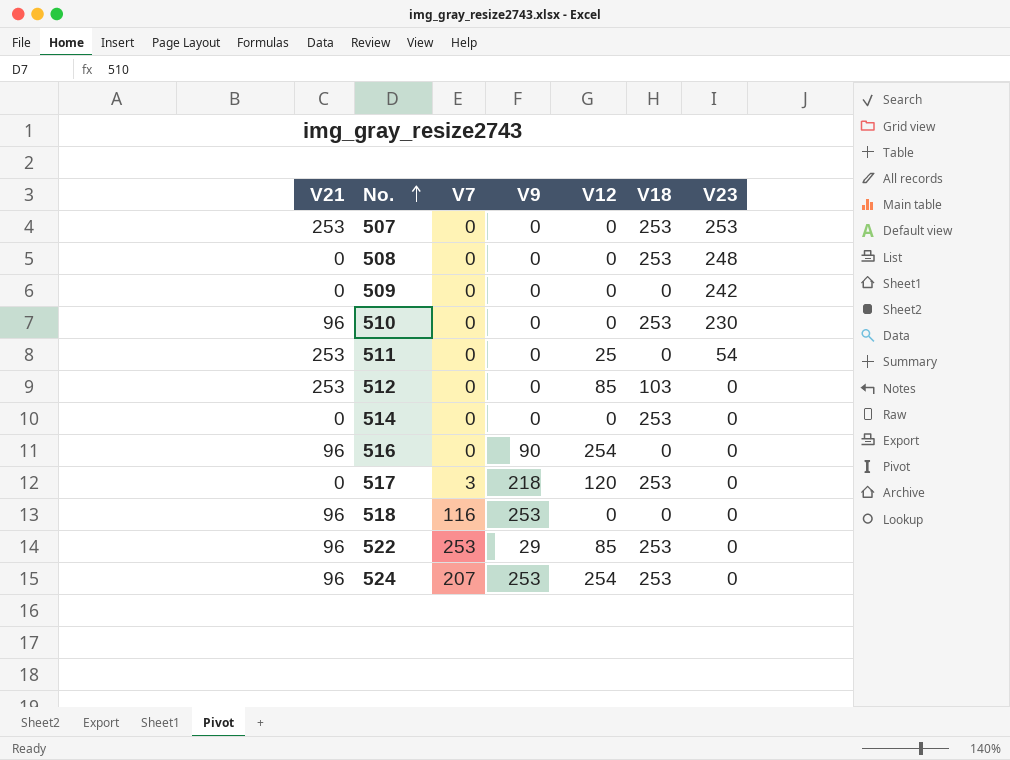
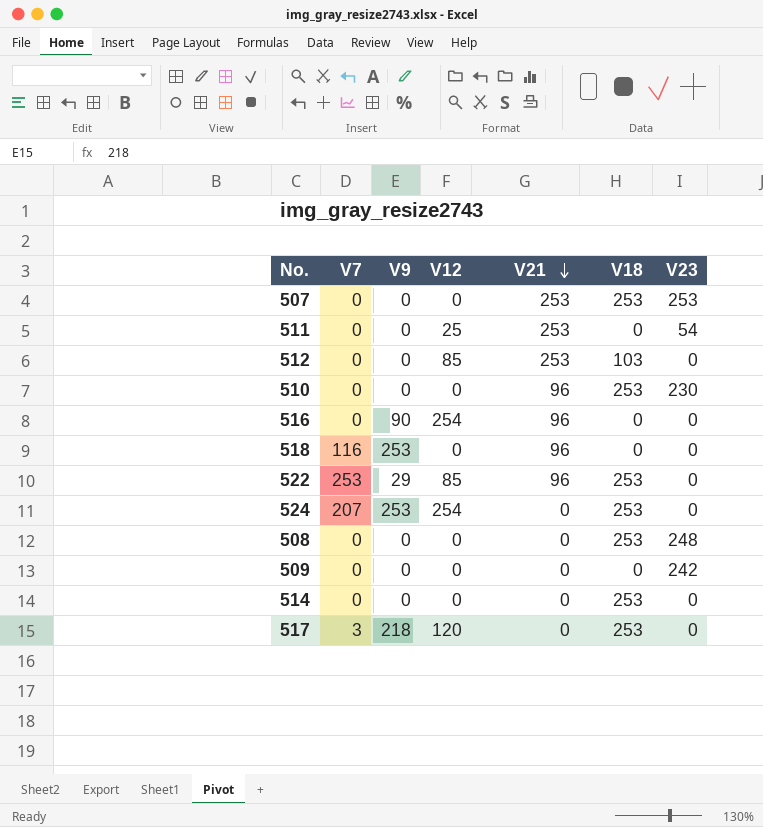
row order: No. ascending -> V21 descending
column V21 | position: 1 -> 5
524 | V21: 96 -> 0

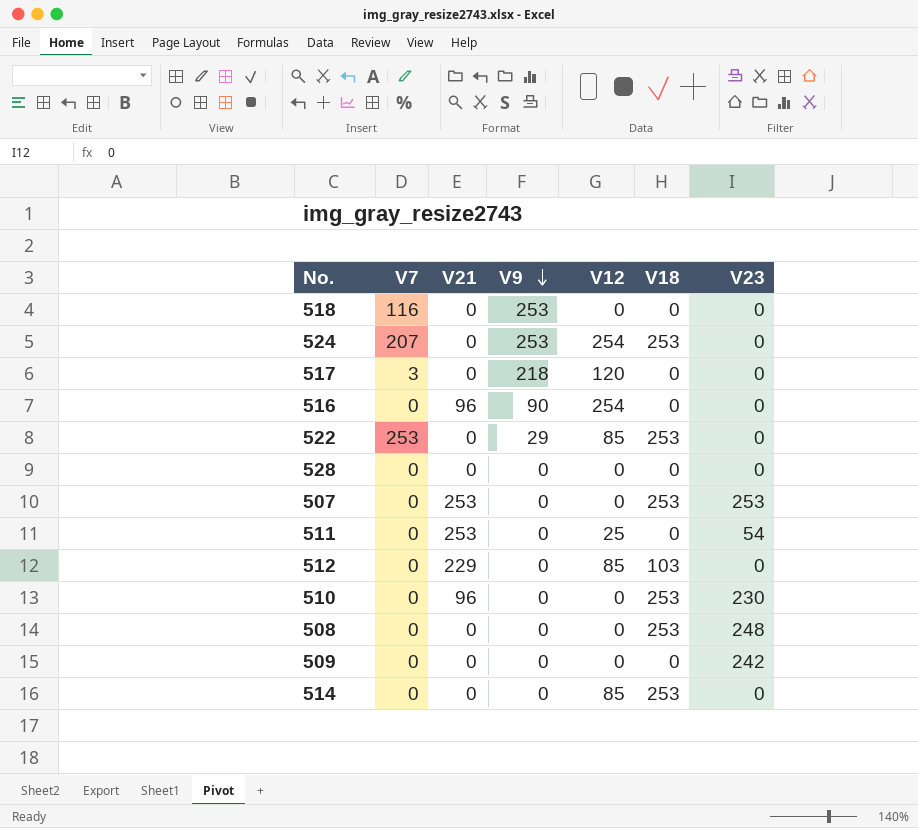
row order: V21 descending -> V9 descending
column V21 | position: 5 -> 3
518 | V21: 96 -> 0
517 | V18: 253 -> 0
522 | V21: 96 -> 0
row 528: none -> 0 | 0 | 0 | 0 | 0 | 0
512 | V21: 253 -> 229
514 | V12: 0 -> 85

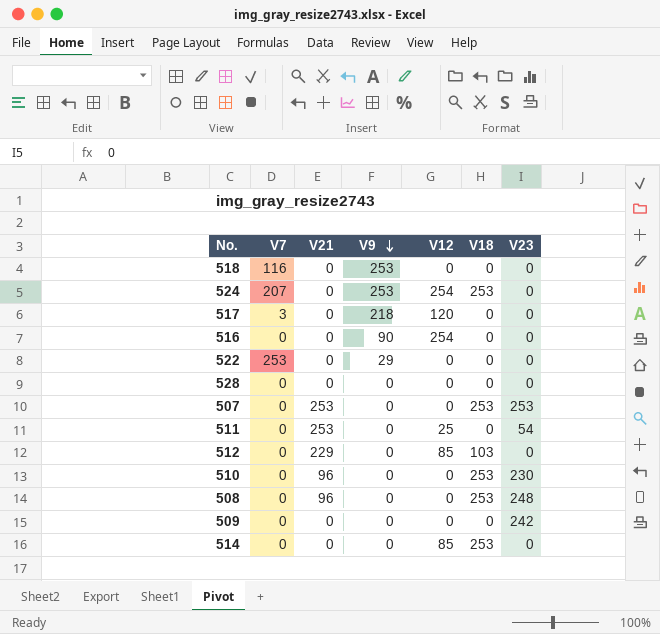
516 | V21: 96 -> 0
522 | V12: 85 -> 0
522 | V18: 253 -> 0
508 | V21: 0 -> 96

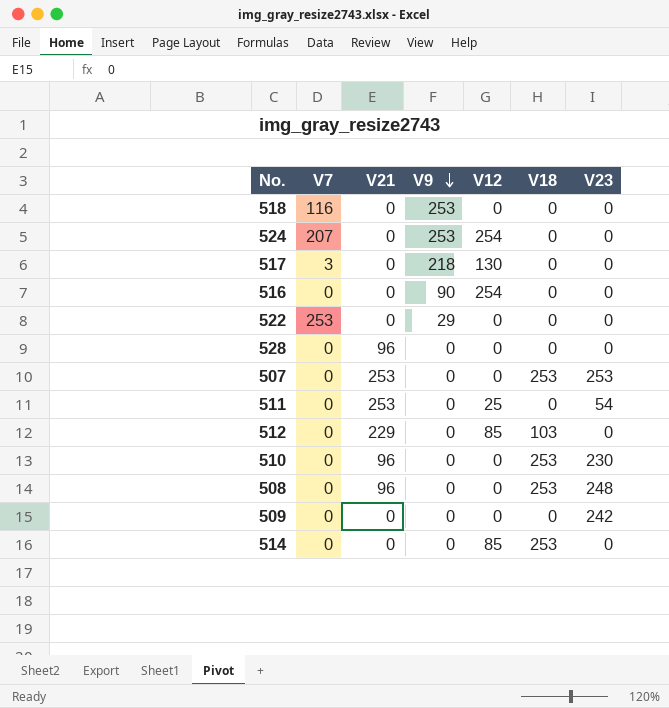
524 | V18: 253 -> 0
517 | V12: 120 -> 130
528 | V21: 0 -> 96

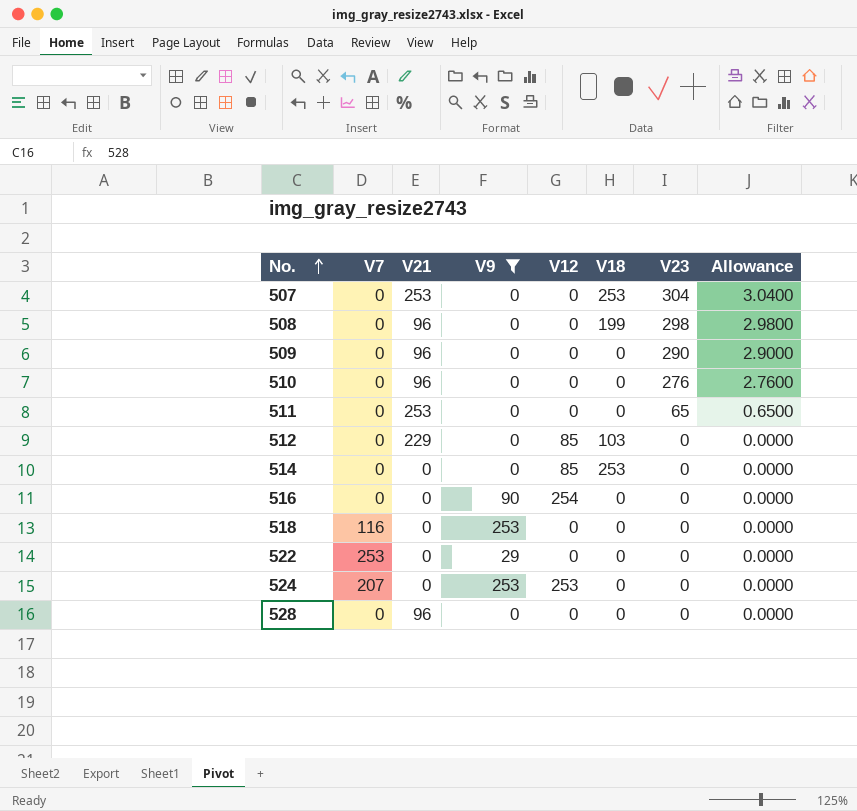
filter: none -> V9 != 218
row order: V9 descending -> No. ascending
column Allowance | formula: none -> [V23] * 0.01
507 | V23: 253 -> 304
508 | V18: 253 -> 199
508 | V23: 248 -> 298
509 | V21: 0 -> 96
509 | V23: 242 -> 290
510 | V18: 253 -> 0
510 | V23: 230 -> 276
511 | V12: 25 -> 0
511 | V23: 54 -> 65
524 | V12: 254 -> 253

